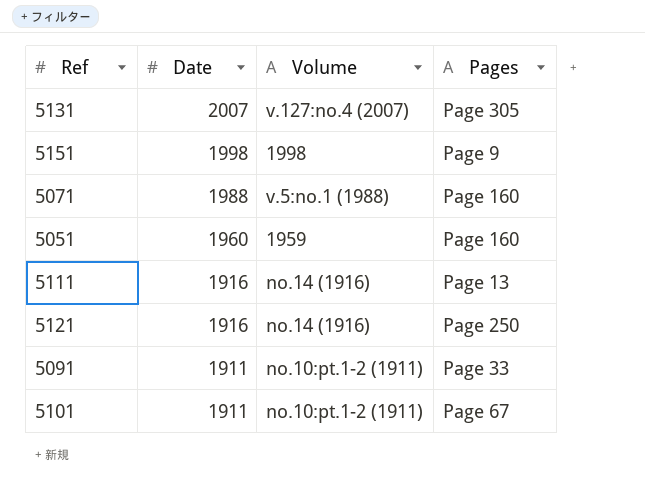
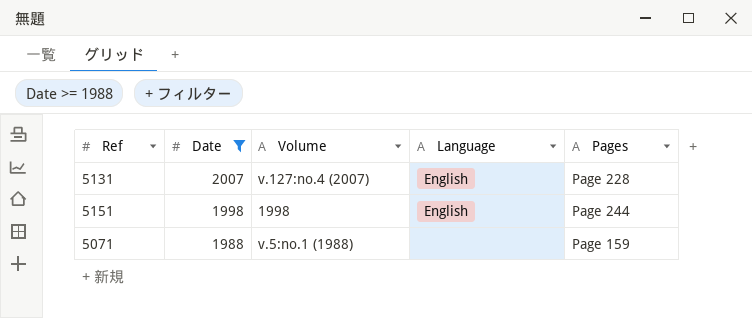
filter: none -> Date >= 1988
column Language | position: none -> 4
5131 | Pages: Page 305 -> Page 228
5151 | Pages: Page 9 -> Page 244
5071 | Pages: Page 160 -> Page 159

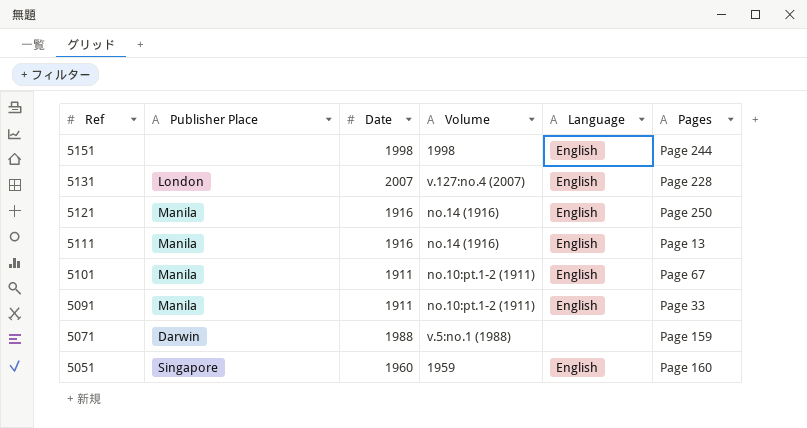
filter: Date >= 1988 -> none
row order: Date descending -> Ref descending
column Publisher Place | position: none -> 2

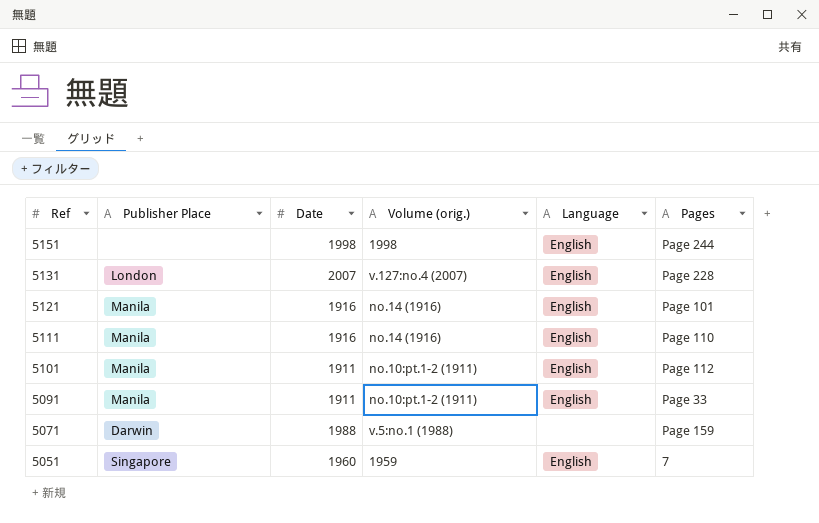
column name: Volume -> Volume (orig.)
5121 | Pages: Page 250 -> Page 101
5111 | Pages: Page 13 -> Page 110
5101 | Pages: Page 67 -> Page 112
5051 | Pages: Page 160 -> 7

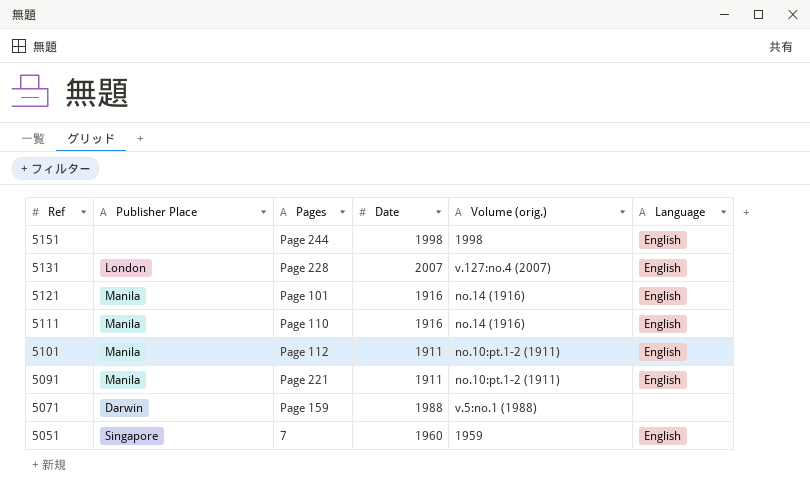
column Pages | position: 6 -> 3
5091 | Pages: Page 33 -> Page 221

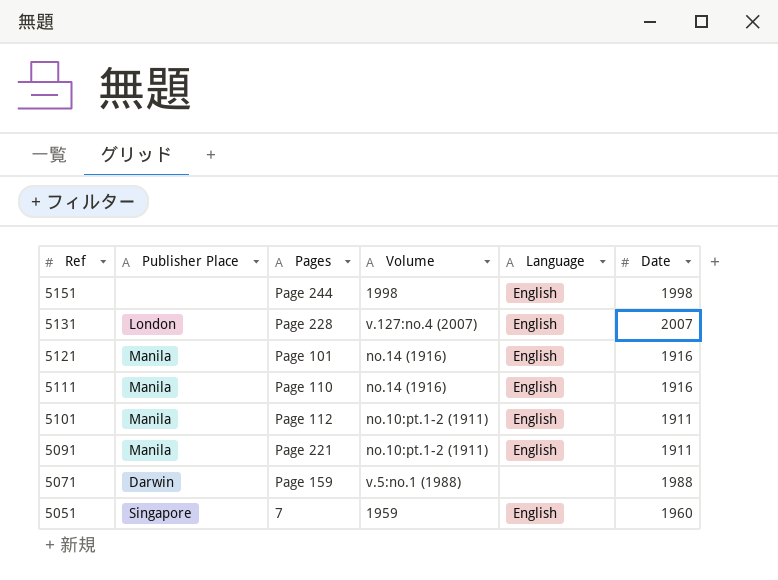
column name: Volume (orig.) -> Volume
column Date | position: 4 -> 6

